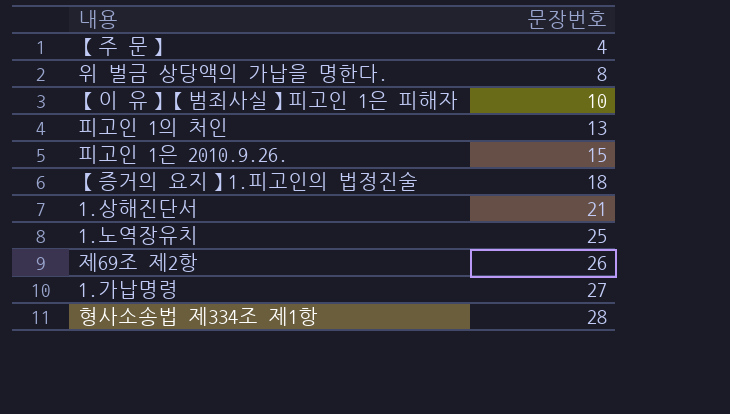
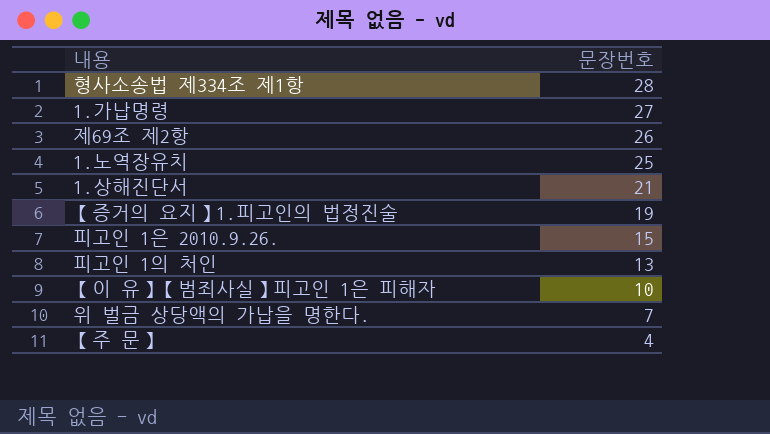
row order: 문장번호 ascending -> 문장번호 descending
【증거의 요지】1.피고인의 법정진술 | 문장번호: 18 -> 19
위 벌금 상당액의 가납을 명한다. | 문장번호: 8 -> 7

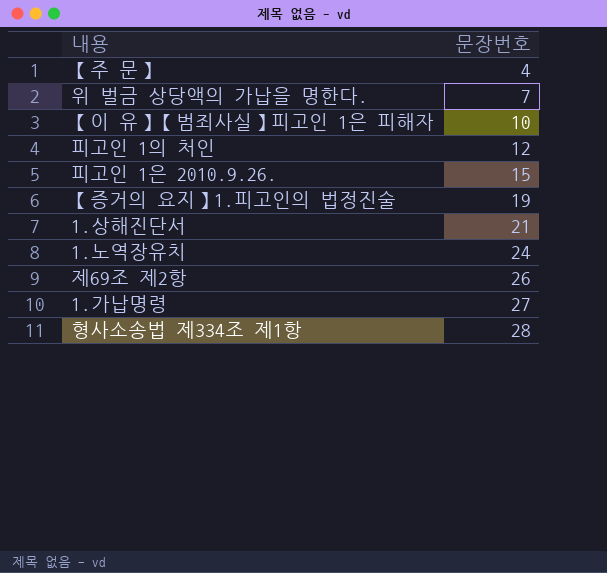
row order: 문장번호 descending -> 문장번호 ascending
피고인 1의 처인 | 문장번호: 13 -> 12
1.노역장유치 | 문장번호: 25 -> 24

